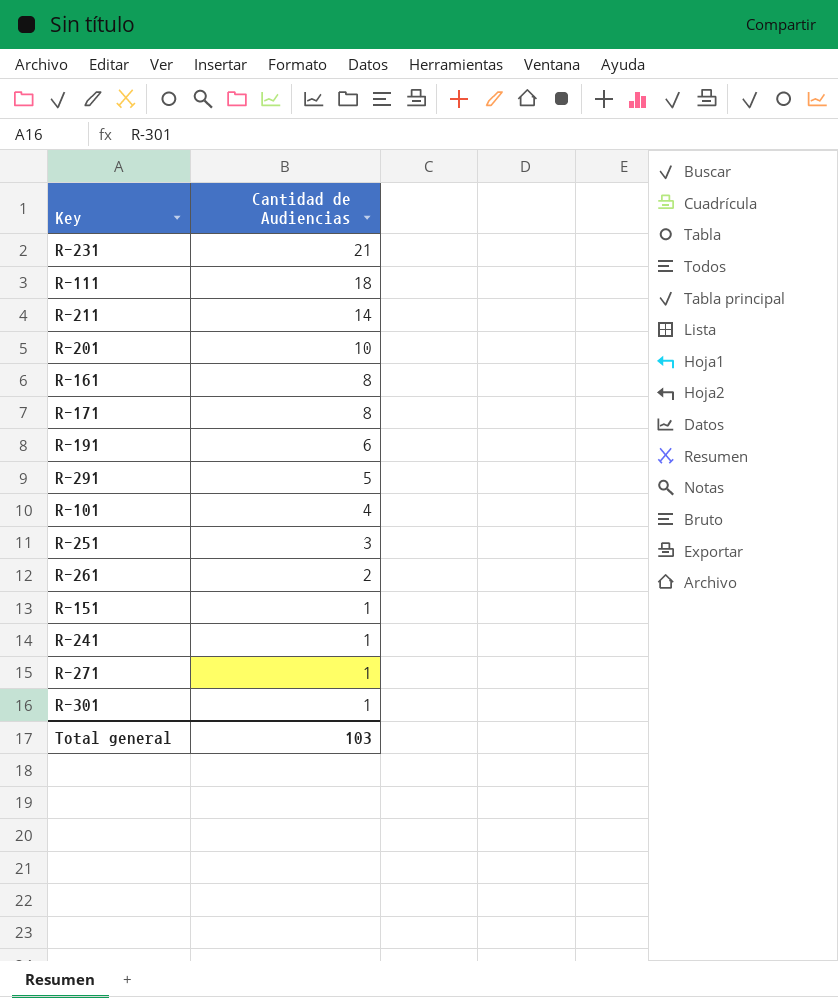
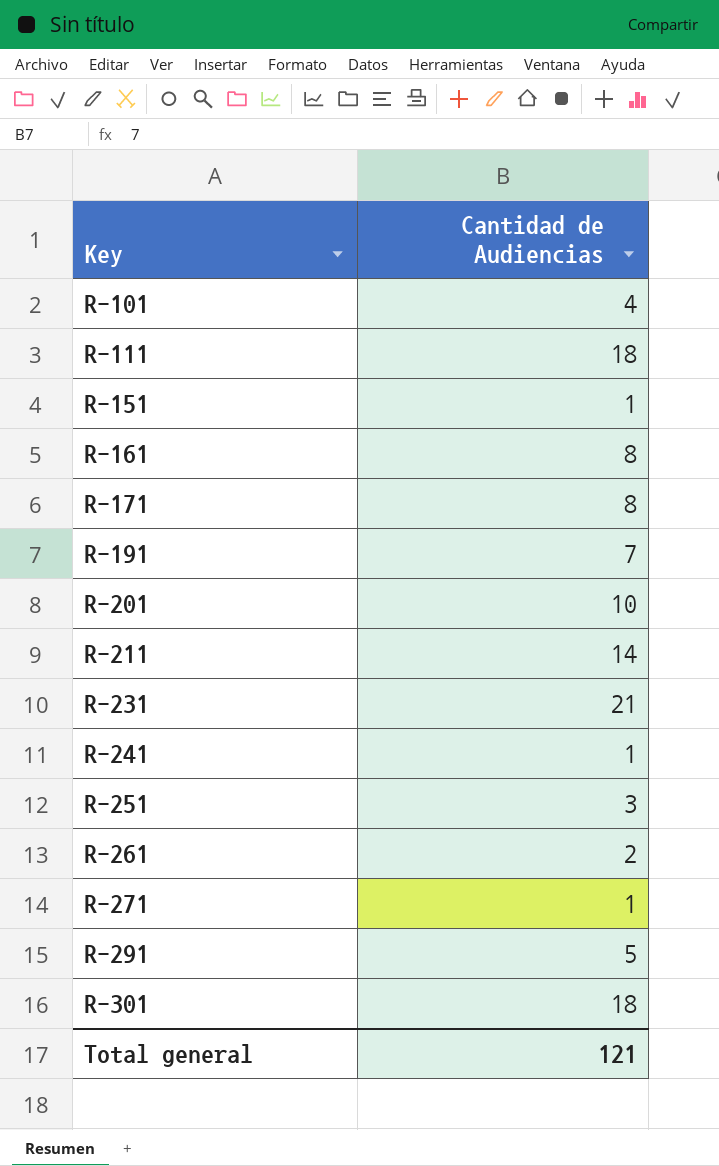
row order: Cantidad de Audiencias descending -> Key ascending
R-191 | Cantidad de Audiencias: 6 -> 7
R-301 | Cantidad de Audiencias: 1 -> 18
Total general | Cantidad de Audiencias: 103 -> 121

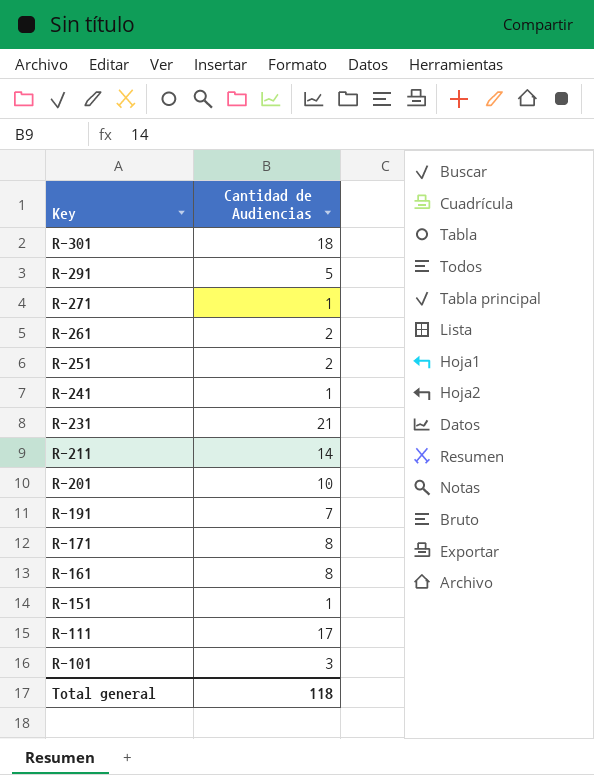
row order: Key ascending -> Key descending
R-251 | Cantidad de Audiencias: 3 -> 2
R-111 | Cantidad de Audiencias: 18 -> 17
R-101 | Cantidad de Audiencias: 4 -> 3
Total general | Cantidad de Audiencias: 121 -> 118

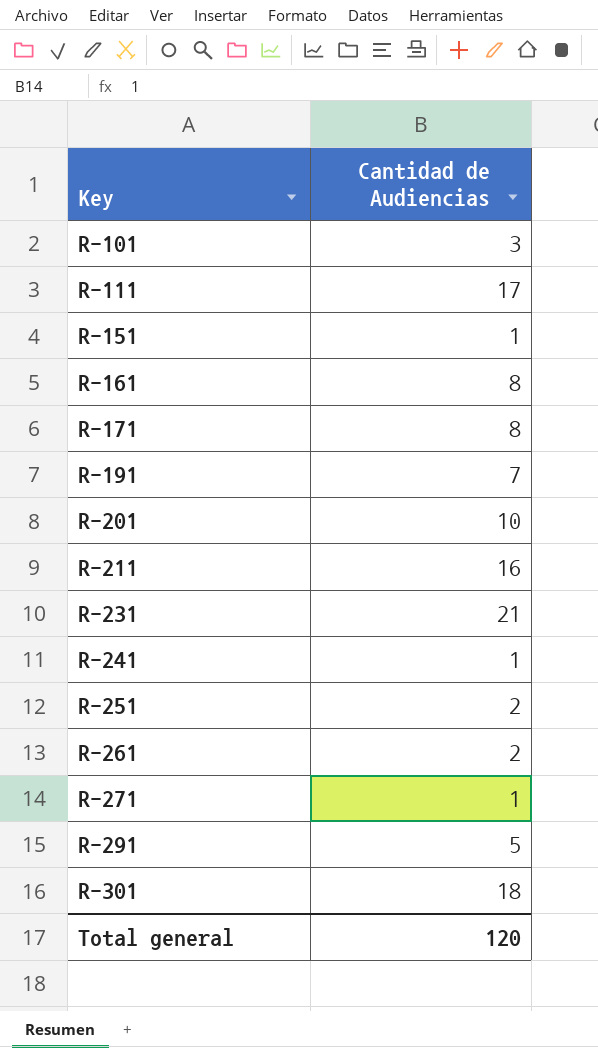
row order: Key descending -> Key ascending
R-211 | Cantidad de Audiencias: 14 -> 16
Total general | Cantidad de Audiencias: 118 -> 120

